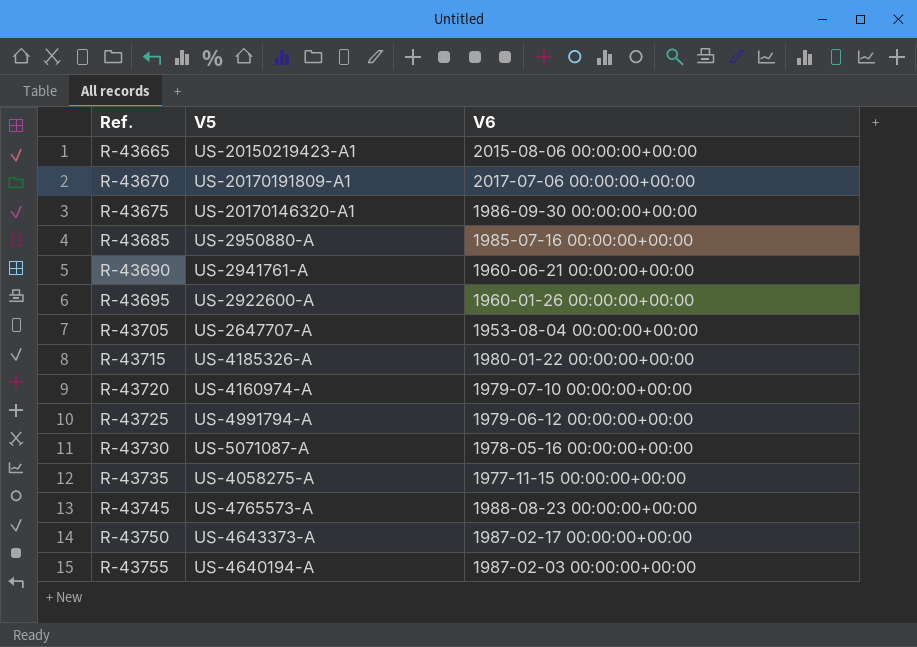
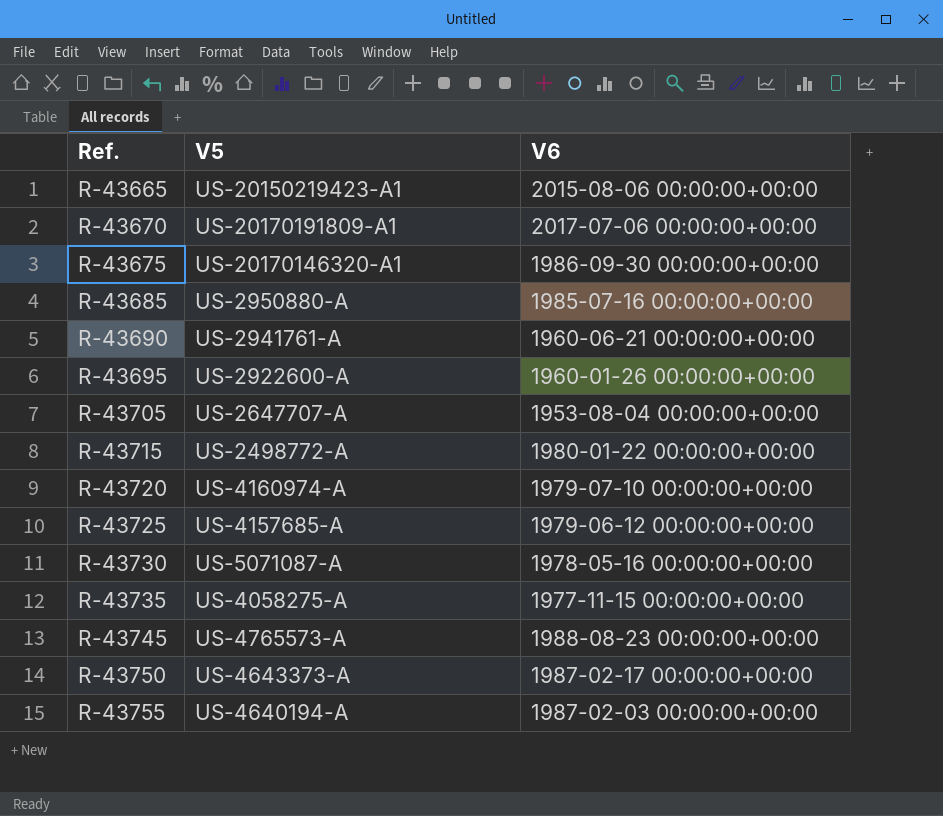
R-43715 | V5: US-4185326-A -> US-2498772-A
R-43725 | V5: US-4991794-A -> US-4157685-A

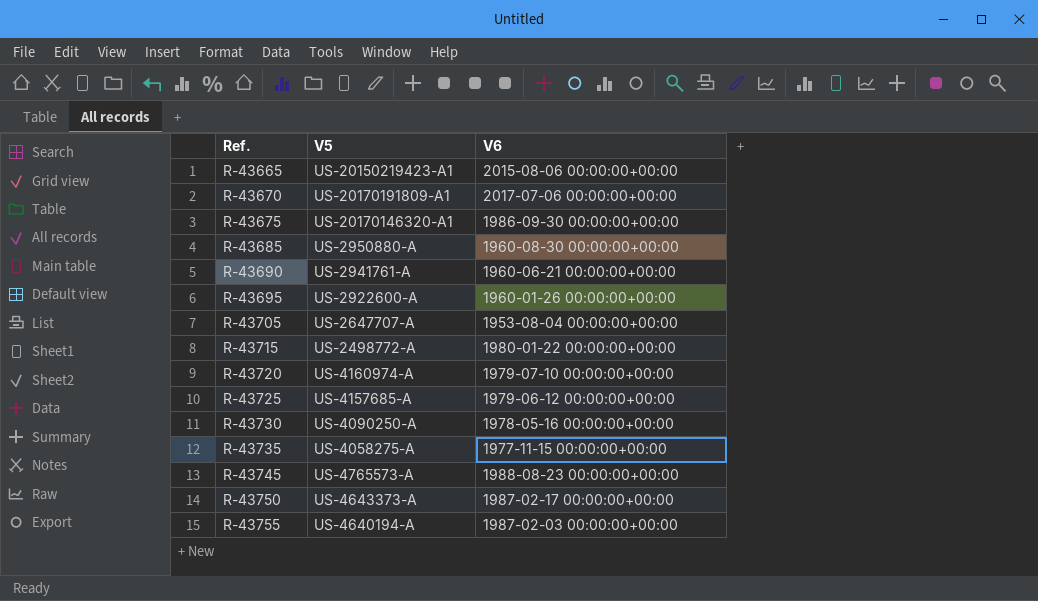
R-43685 | V6: 1985-07-16 00:00:00+00:00 -> 1960-08-30 00:00:00+00:00
R-43730 | V5: US-5071087-A -> US-4090250-A

